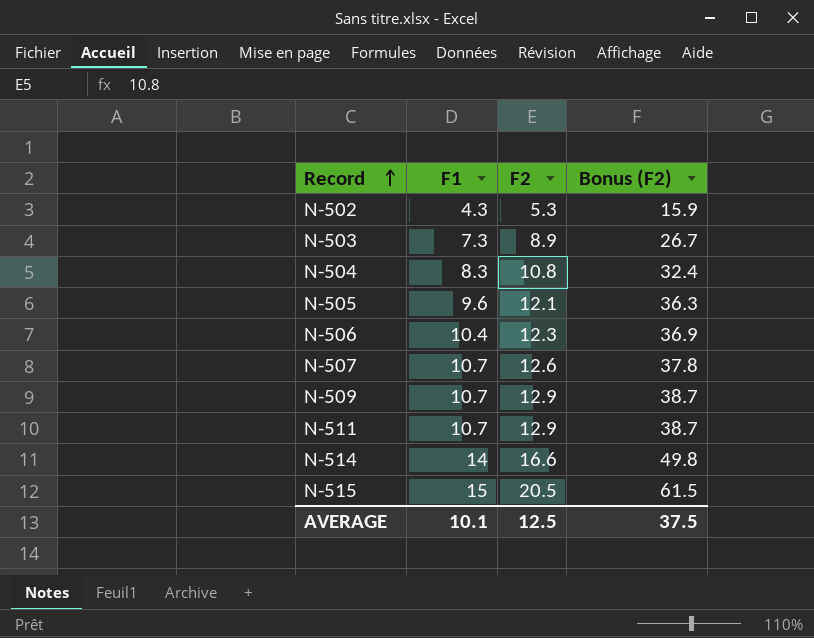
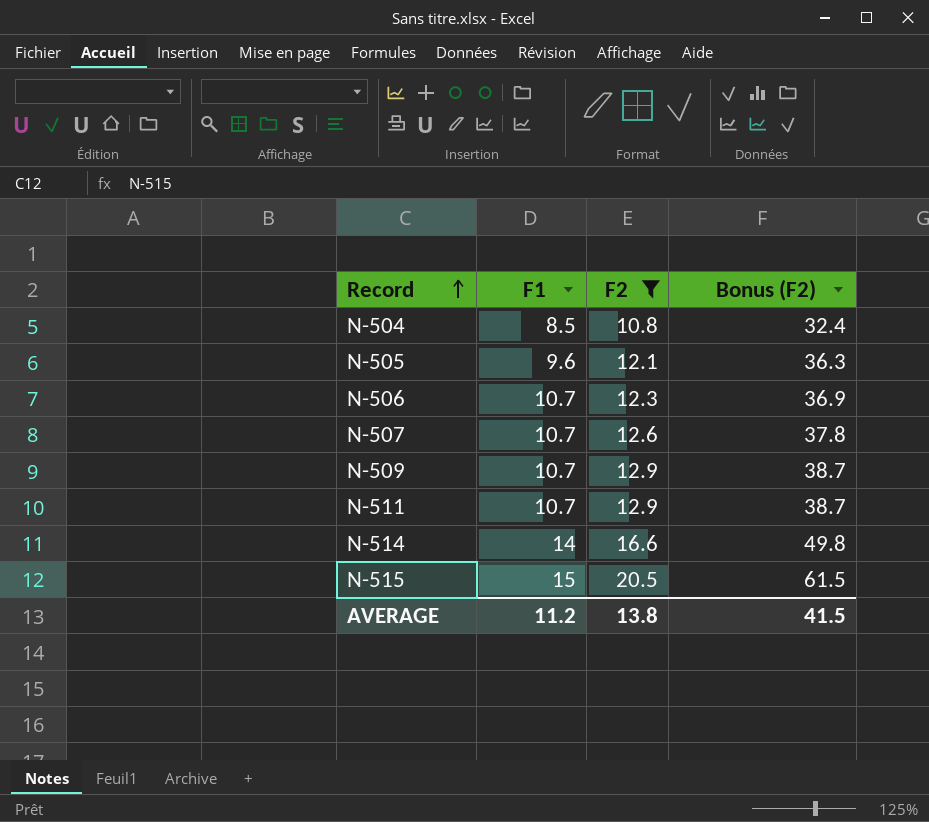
filter: none -> F2 >= 10.8
N-504 | F1: 8.3 -> 8.5
N-506 | F1: 10.4 -> 10.7
AVERAGE | F1: 10.1 -> 11.2
AVERAGE | F2: 12.5 -> 13.8
AVERAGE | Bonus (F2): 37.5 -> 41.5

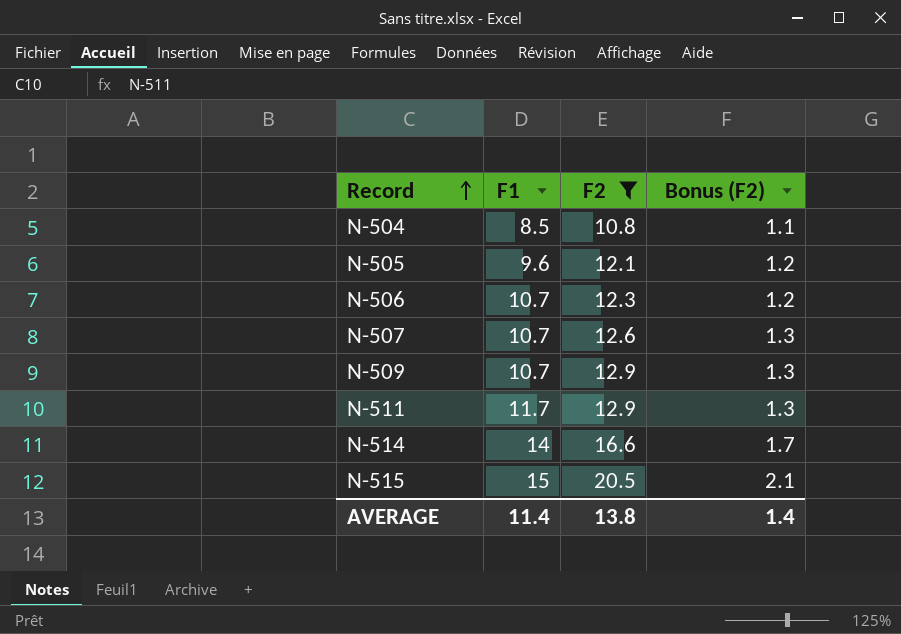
column Bonus (F2) | formula: [F2] * 3 -> [F2] * 0.1
N-511 | F1: 10.7 -> 11.7
AVERAGE | F1: 11.2 -> 11.4
AVERAGE | Bonus (F2): 41.5 -> 1.4

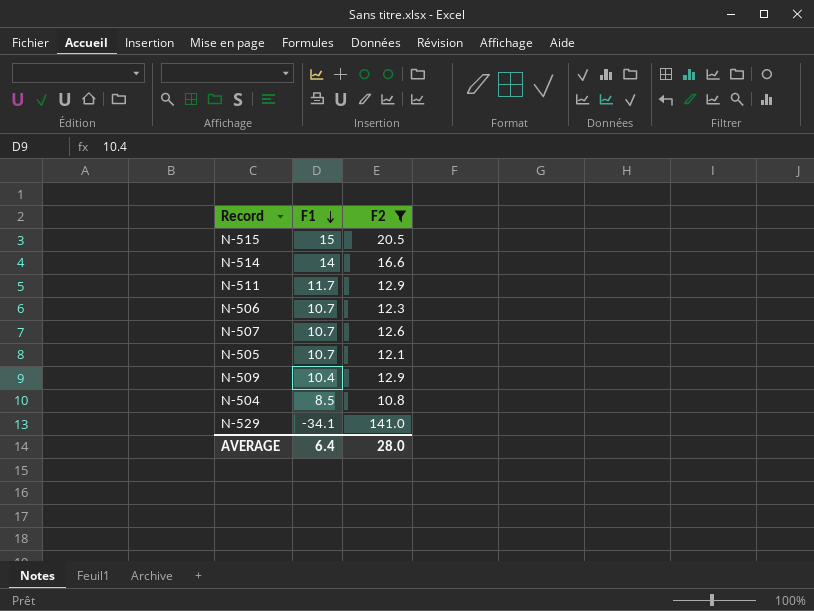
row order: Record ascending -> F1 descending
column Bonus (F2) | formula: [F2] * 0.1 -> none
N-505 | F1: 9.6 -> 10.7
N-509 | F1: 10.7 -> 10.4
row N-529: none -> -34.1 | 141.0
AVERAGE | F1: 11.4 -> 6.4
AVERAGE | F2: 13.8 -> 28.0

